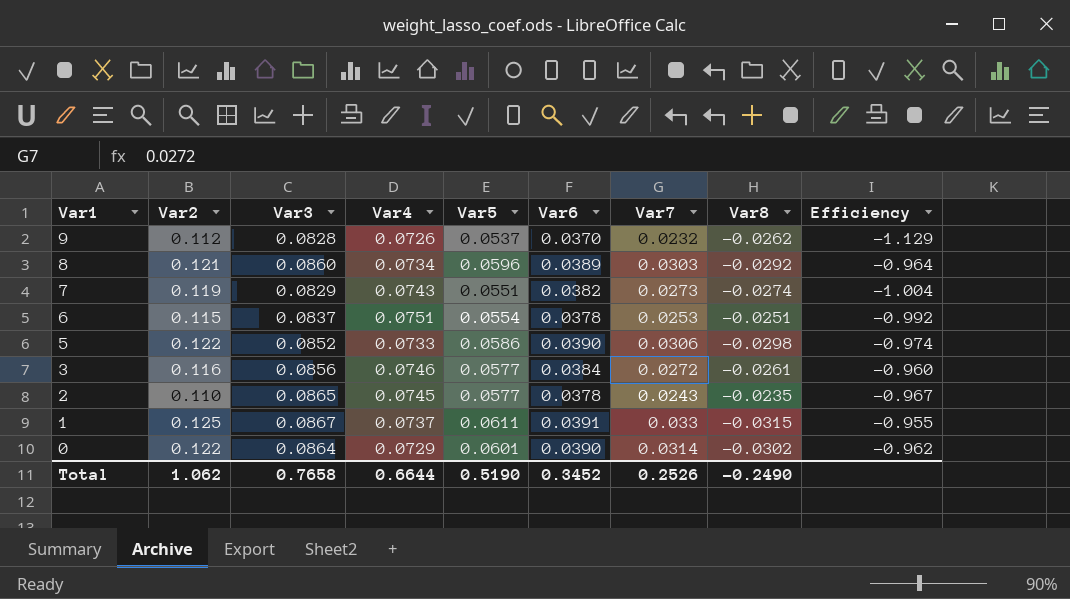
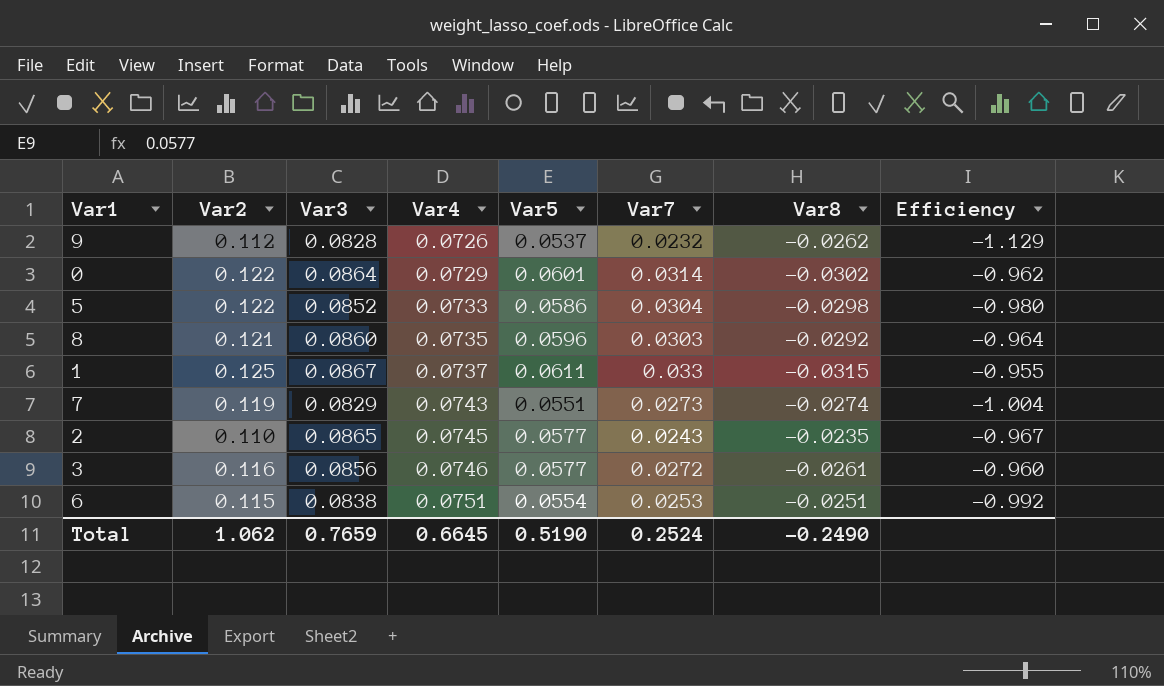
row order: Var1 descending -> Var4 ascending
column Var6 | position: 6 -> none
5 | Var7: 0.0306 -> 0.0304
5 | Efficiency: -0.974 -> -0.980
8 | Var4: 0.0734 -> 0.0735
6 | Var3: 0.0837 -> 0.0838
Total | Var3: 0.7658 -> 0.7659
Total | Var4: 0.6644 -> 0.6645
Total | Var7: 0.2526 -> 0.2524

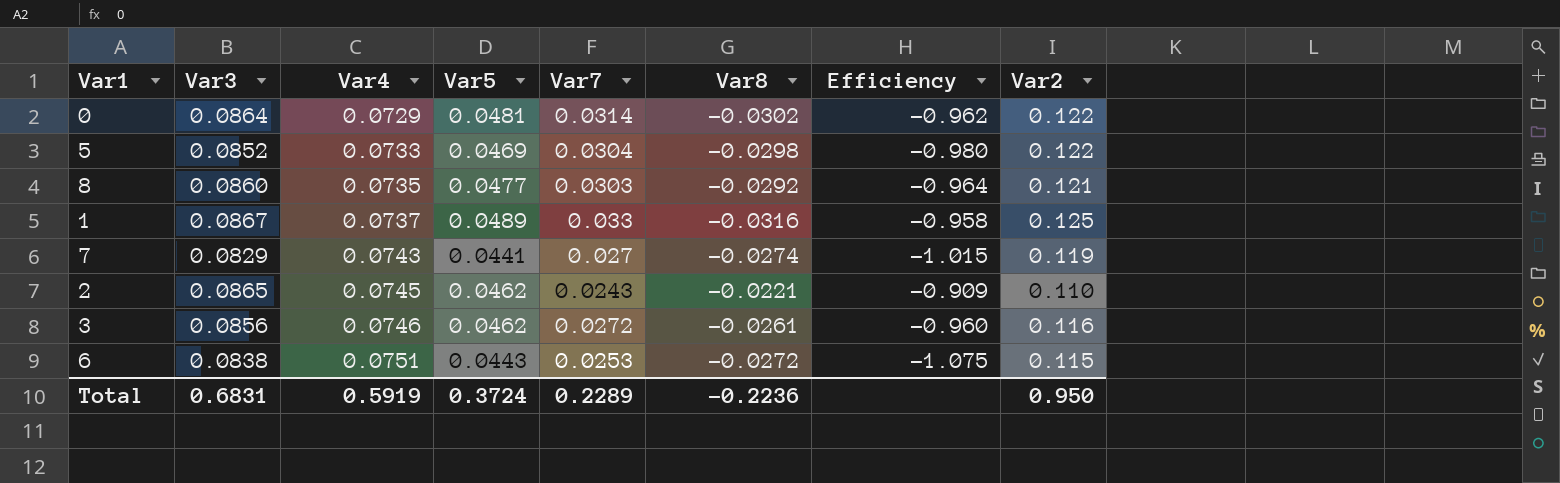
column Var2 | position: 2 -> 8
row 9: 0.112 | 0.0828 | 0.0726 | 0.0537 | 0.0232 | -0.0262 | -1.129 -> none
0 | Var5: 0.0601 -> 0.0481
5 | Var5: 0.0586 -> 0.0469
8 | Var5: 0.0596 -> 0.0477
1 | Var5: 0.0611 -> 0.0489
1 | Var8: -0.0315 -> -0.0316
1 | Efficiency: -0.955 -> -0.958
7 | Var5: 0.0551 -> 0.0441
7 | Var7: 0.0273 -> 0.027
7 | Efficiency: -1.004 -> -1.015
2 | Var5: 0.0577 -> 0.0462
2 | Var8: -0.0235 -> -0.0221
2 | Efficiency: -0.967 -> -0.909
3 | Var5: 0.0577 -> 0.0462
6 | Var5: 0.0554 -> 0.0443
6 | Var8: -0.0251 -> -0.0272
6 | Efficiency: -0.992 -> -1.075
Total | Var3: 0.7659 -> 0.6831
Total | Var4: 0.6645 -> 0.5919
Total | Var5: 0.5190 -> 0.3724
Total | Var7: 0.2524 -> 0.2289
Total | Var8: -0.2490 -> -0.2236
Total | Var2: 1.062 -> 0.950

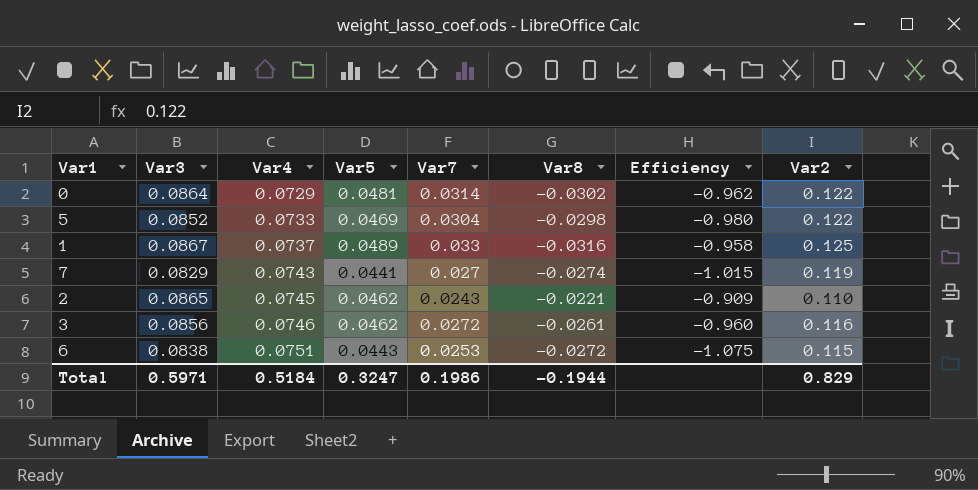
row 8: 0.0860 | 0.0735 | 0.0477 | 0.0303 | -0.0292 | -0.964 | 0.121 -> none
Total | Var3: 0.6831 -> 0.5971
Total | Var4: 0.5919 -> 0.5184
Total | Var5: 0.3724 -> 0.3247
Total | Var7: 0.2289 -> 0.1986
Total | Var8: -0.2236 -> -0.1944
Total | Var2: 0.950 -> 0.829

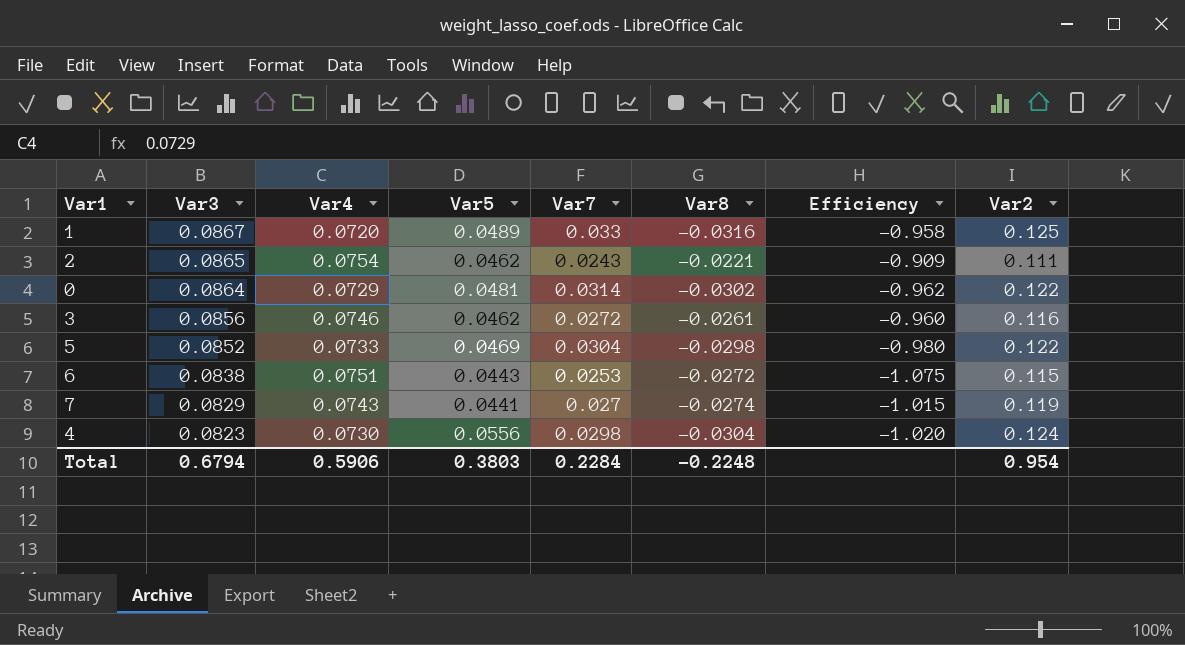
row order: Var4 ascending -> Var3 descending
1 | Var4: 0.0737 -> 0.0720
2 | Var4: 0.0745 -> 0.0754
2 | Var2: 0.110 -> 0.111
row 4: none -> 0.0823 | 0.0730 | 0.0556 | 0.0298 | -0.0304 | -1.020 | 0.124
Total | Var3: 0.5971 -> 0.6794
Total | Var4: 0.5184 -> 0.5906
Total | Var5: 0.3247 -> 0.3803
Total | Var7: 0.1986 -> 0.2284
Total | Var8: -0.1944 -> -0.2248
Total | Var2: 0.829 -> 0.954

